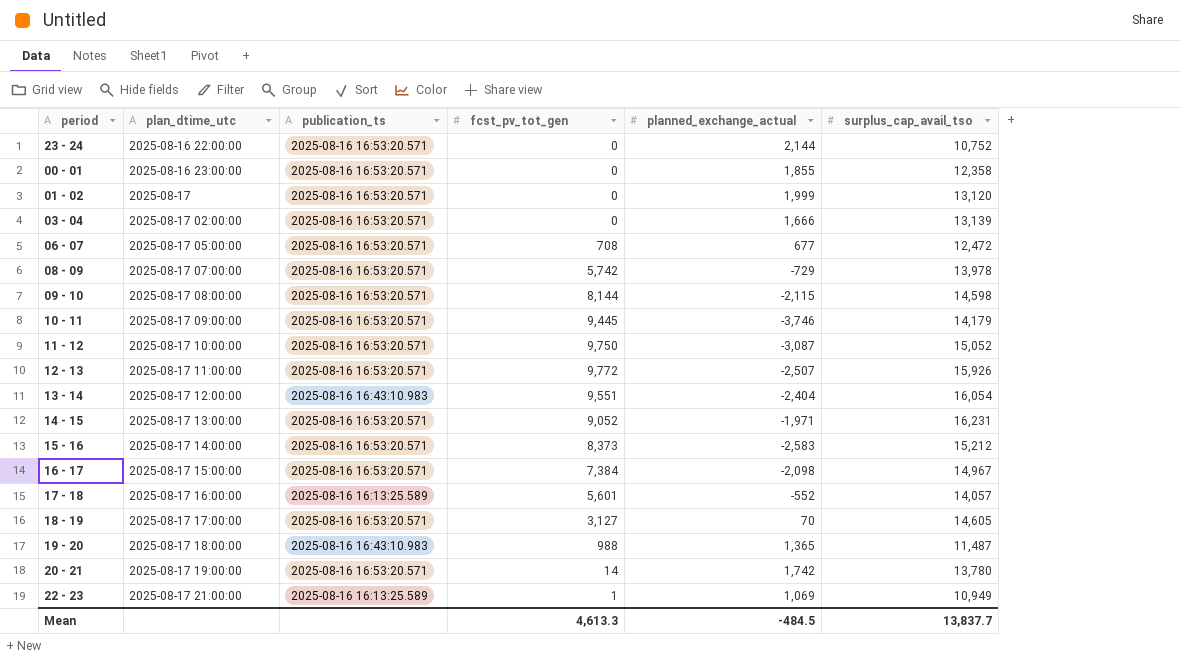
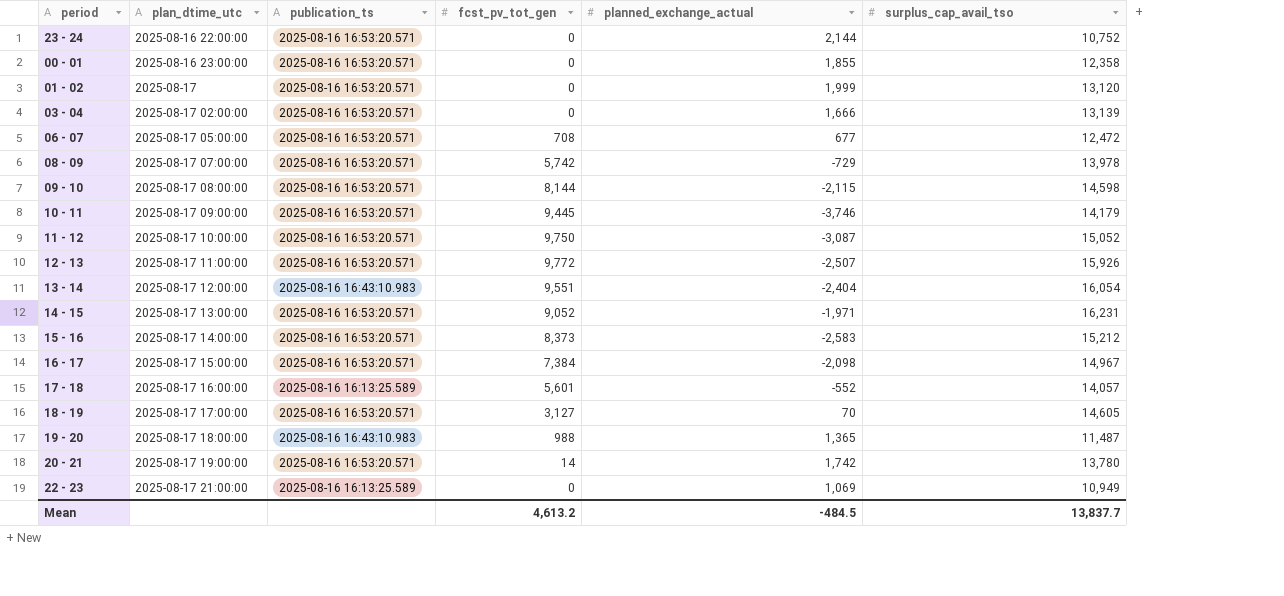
22 - 23 | fcst_pv_tot_gen: 1 -> 0
Mean | fcst_pv_tot_gen: 4,613.3 -> 4,613.2

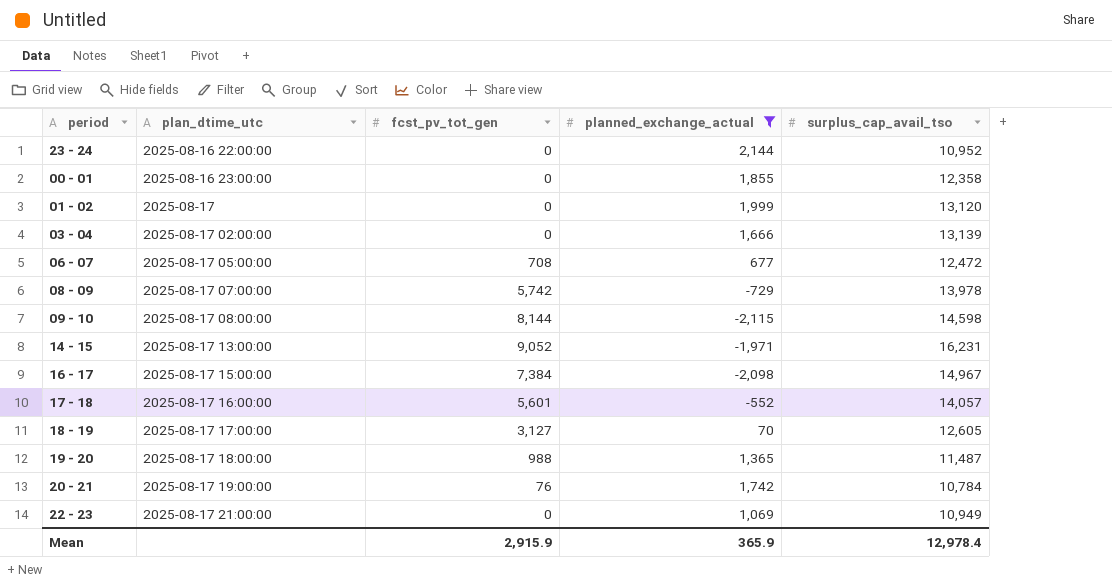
filter: none -> planned_exchange_actual >= -2,115
column publication_ts | position: 3 -> none
23 - 24 | surplus_cap_avail_tso: 10,752 -> 10,952
18 - 19 | surplus_cap_avail_tso: 14,605 -> 12,605
20 - 21 | fcst_pv_tot_gen: 14 -> 76
20 - 21 | surplus_cap_avail_tso: 13,780 -> 10,784
Mean | fcst_pv_tot_gen: 4,613.2 -> 2,915.9
Mean | planned_exchange_actual: -484.5 -> 365.9
Mean | surplus_cap_avail_tso: 13,837.7 -> 12,978.4

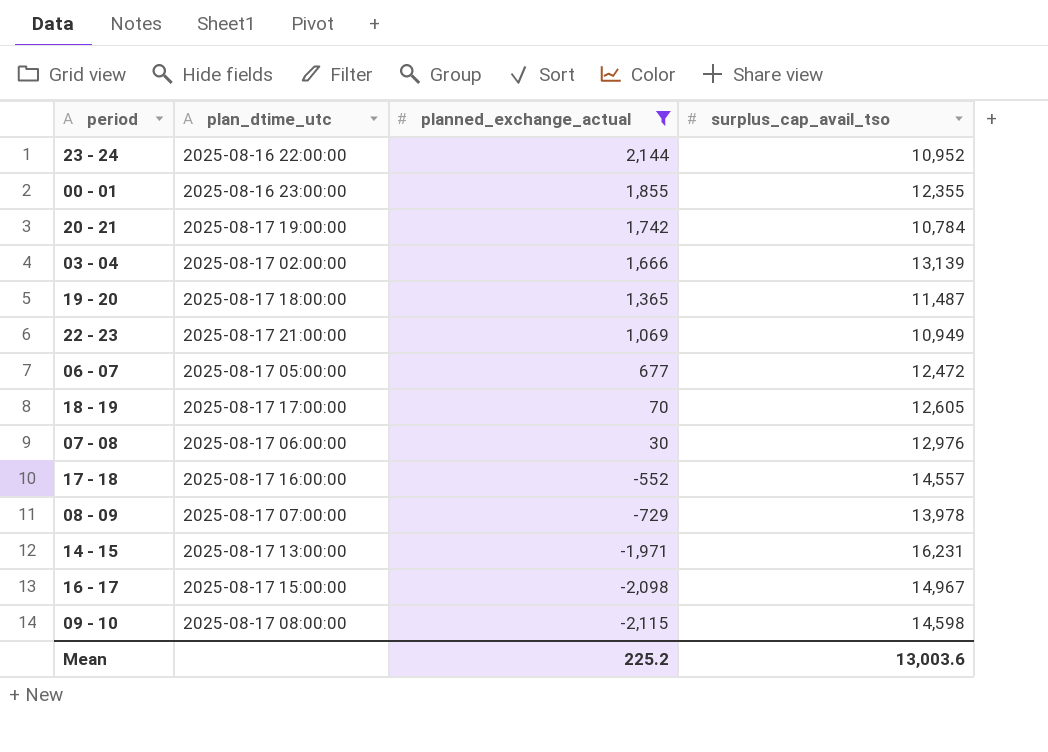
row order: plan_dtime_utc ascending -> planned_exchange_actual descending
column fcst_pv_tot_gen | position: 3 -> none
row 01 - 02: 2025-08-17 | 0 | 1,999 | 13,120 -> none
00 - 01 | surplus_cap_avail_tso: 12,358 -> 12,355
row 07 - 08: none -> 2025-08-17 06:00:00 | 30 | 12,976
17 - 18 | surplus_cap_avail_tso: 14,057 -> 14,557
Mean | planned_exchange_actual: 365.9 -> 225.2
Mean | surplus_cap_avail_tso: 12,978.4 -> 13,003.6

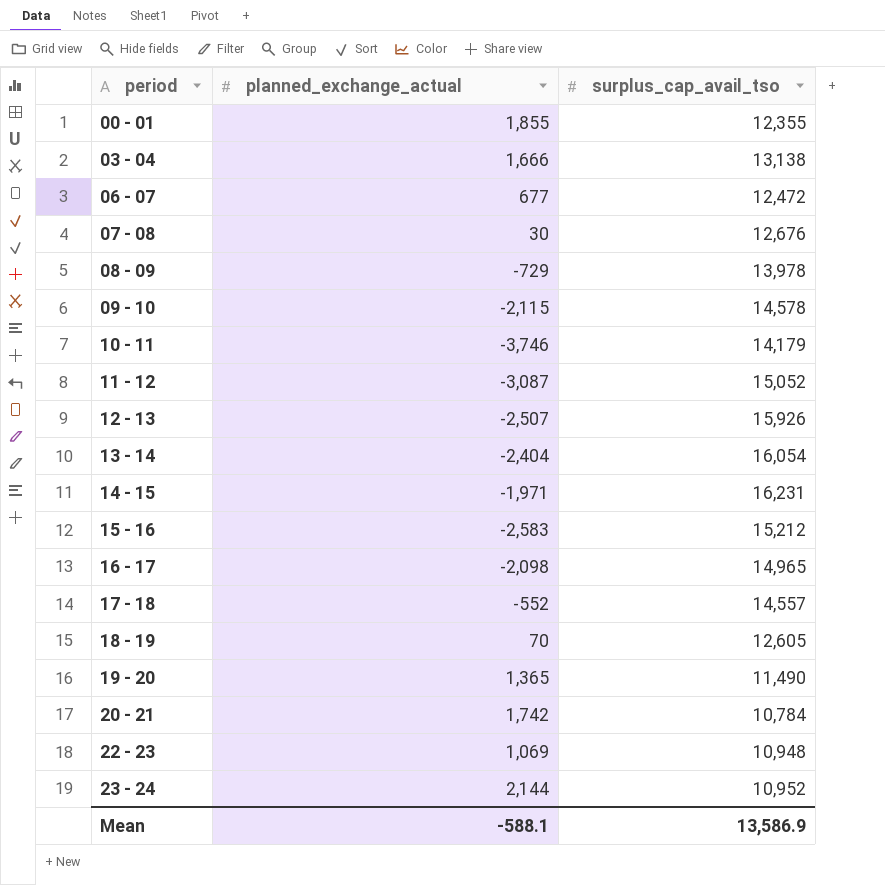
filter: planned_exchange_actual >= -2,115 -> none
row order: planned_exchange_actual descending -> period ascending
column plan_dtime_utc | position: 2 -> none
03 - 04 | surplus_cap_avail_tso: 13,139 -> 13,138
07 - 08 | surplus_cap_avail_tso: 12,976 -> 12,676
09 - 10 | surplus_cap_avail_tso: 14,598 -> 14,578
16 - 17 | surplus_cap_avail_tso: 14,967 -> 14,965
19 - 20 | surplus_cap_avail_tso: 11,487 -> 11,490
22 - 23 | surplus_cap_avail_tso: 10,949 -> 10,948
Mean | planned_exchange_actual: 225.2 -> -588.1
Mean | surplus_cap_avail_tso: 13,003.6 -> 13,586.9

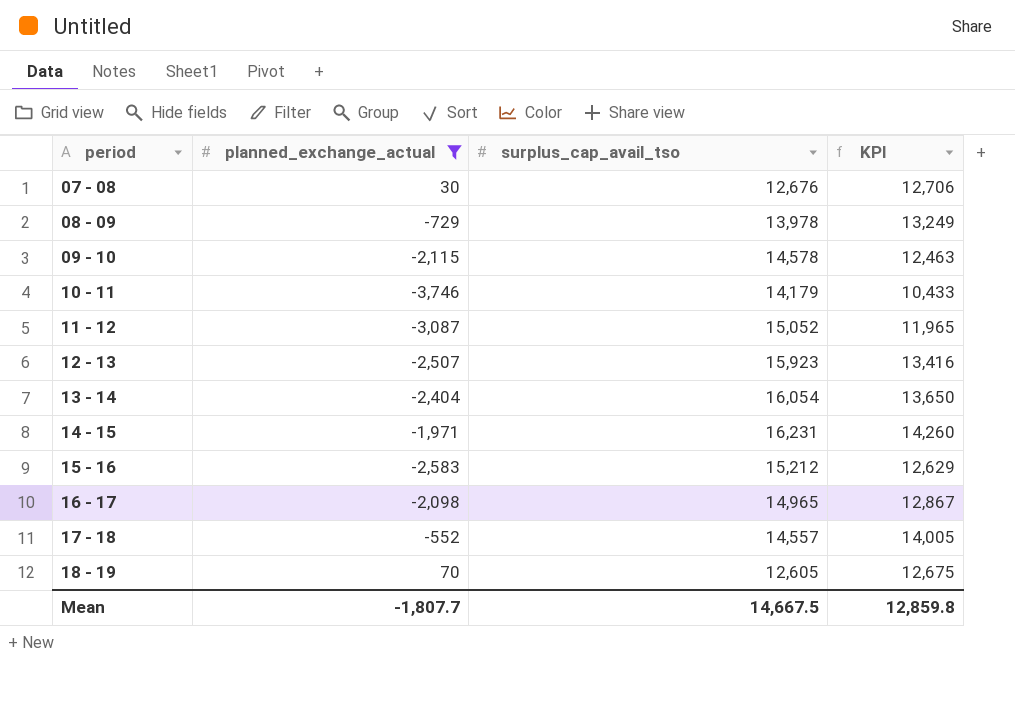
filter: none -> planned_exchange_actual <= 70
column KPI | formula: none -> [planned_exchange_actual] + [surplus_cap_avail_tso]
12 - 13 | surplus_cap_avail_tso: 15,926 -> 15,923
Mean | planned_exchange_actual: -588.1 -> -1,807.7
Mean | surplus_cap_avail_tso: 13,586.9 -> 14,667.5

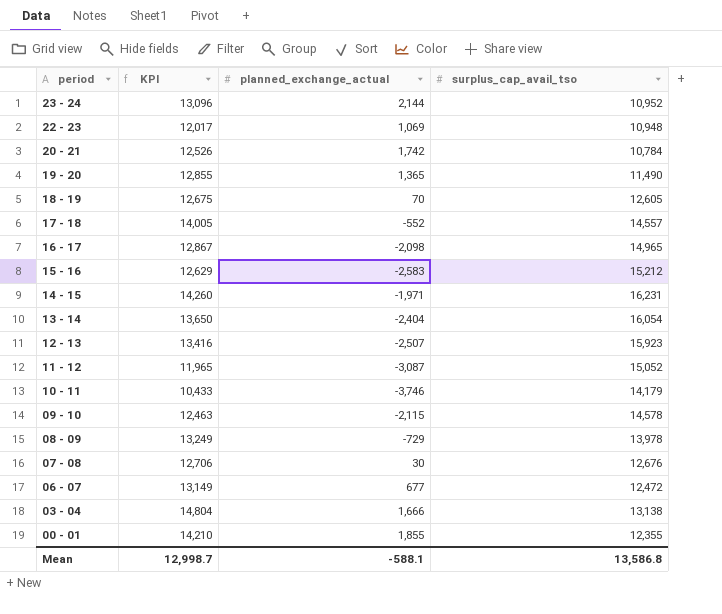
filter: planned_exchange_actual <= 70 -> none
row order: period ascending -> period descending
column KPI | position: 4 -> 2
Mean | KPI: 12,859.8 -> 12,998.7
Mean | planned_exchange_actual: -1,807.7 -> -588.1
Mean | surplus_cap_avail_tso: 14,667.5 -> 13,586.8

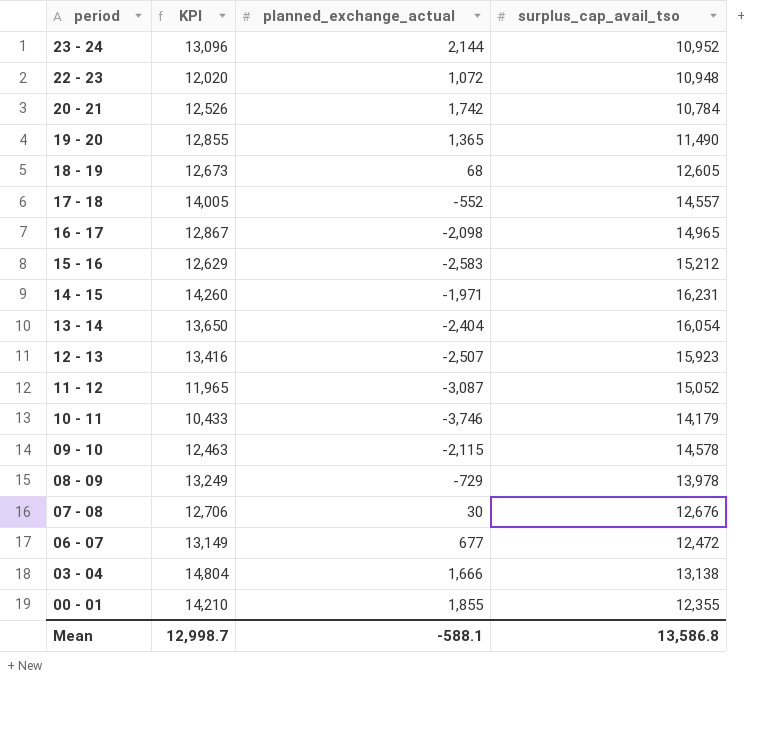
22 - 23 | KPI: 12,017 -> 12,020
22 - 23 | planned_exchange_actual: 1,069 -> 1,072
18 - 19 | KPI: 12,675 -> 12,673
18 - 19 | planned_exchange_actual: 70 -> 68

